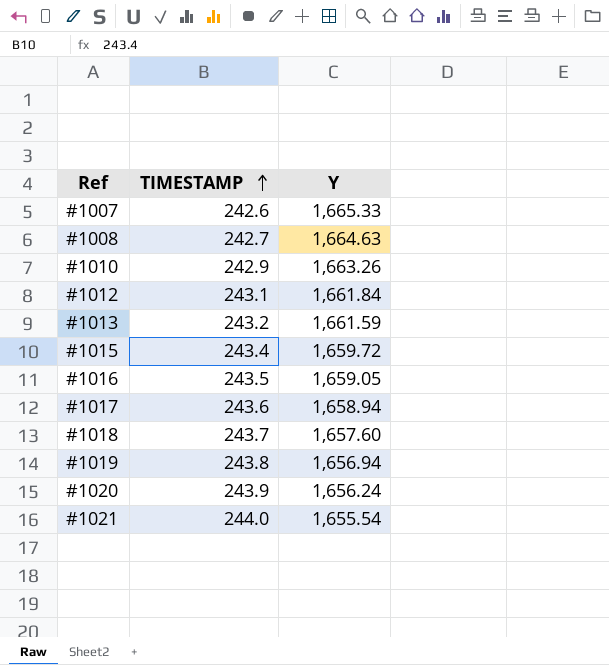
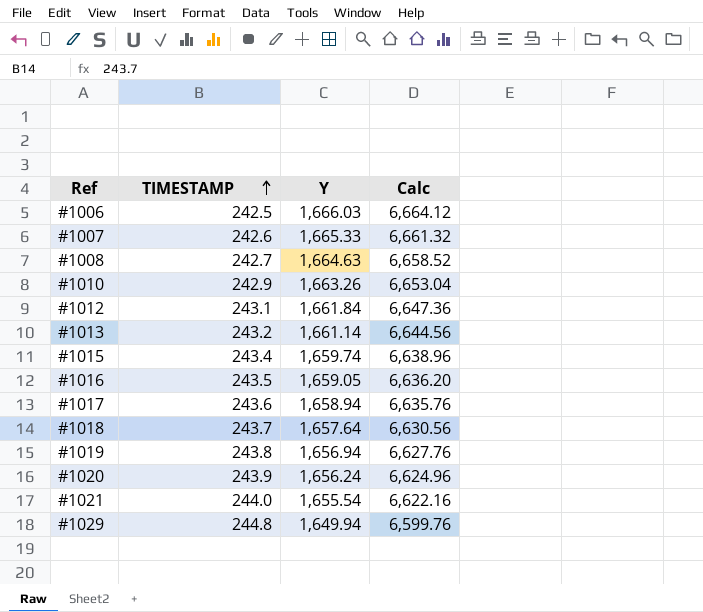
column Calc | formula: none -> [Y] * 4
row #1006: none -> 242.5 | 1,666.03 | 6,664.12
#1013 | Y: 1,661.59 -> 1,661.14
#1015 | Y: 1,659.72 -> 1,659.74
#1018 | Y: 1,657.60 -> 1,657.64
row #1029: none -> 244.8 | 1,649.94 | 6,599.76

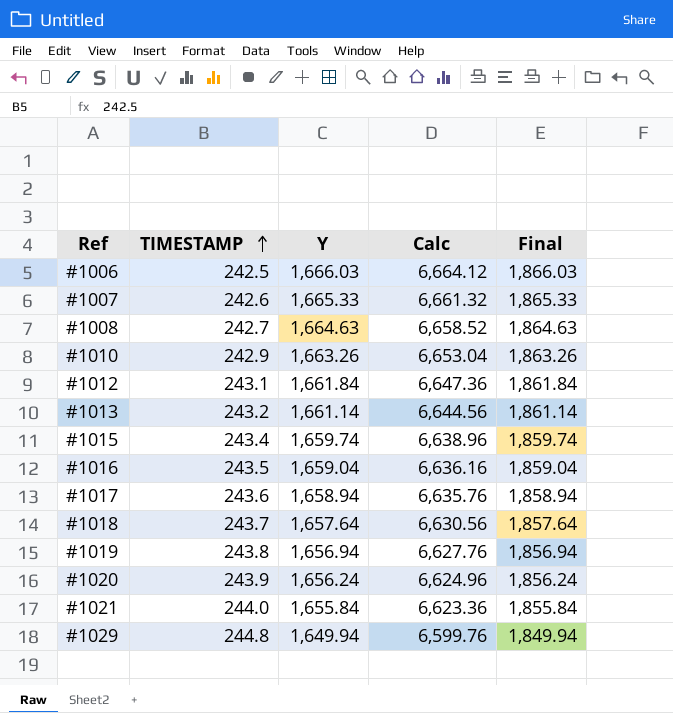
column Final | formula: none -> [Y] + 200
#1016 | Y: 1,659.05 -> 1,659.04
#1016 | Calc: 6,636.20 -> 6,636.16
#1021 | Y: 1,655.54 -> 1,655.84
#1021 | Calc: 6,622.16 -> 6,623.36

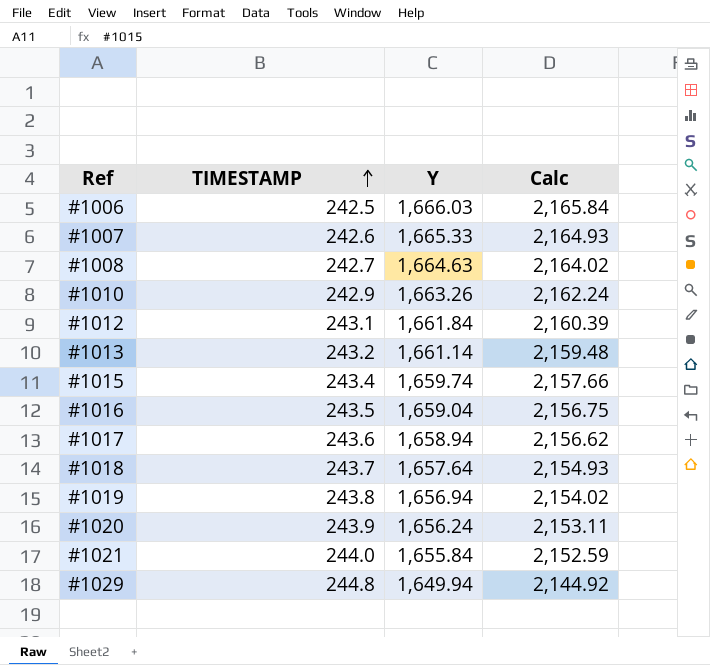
column Final | formula: [Y] + 200 -> none
column Calc | formula: [Y] * 4 -> [Y] * 1.3

